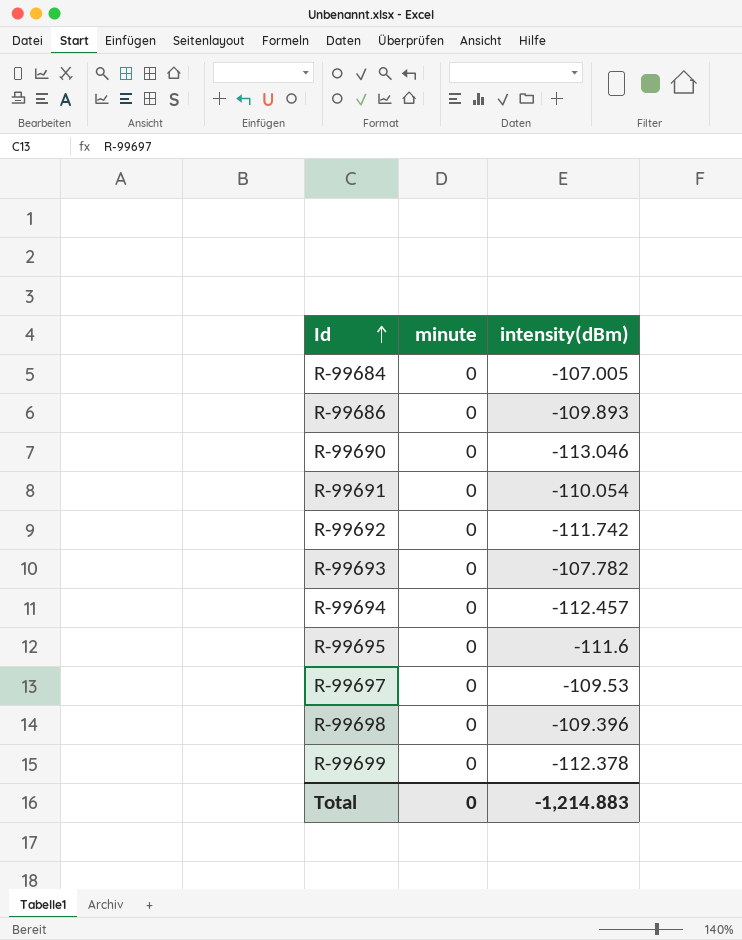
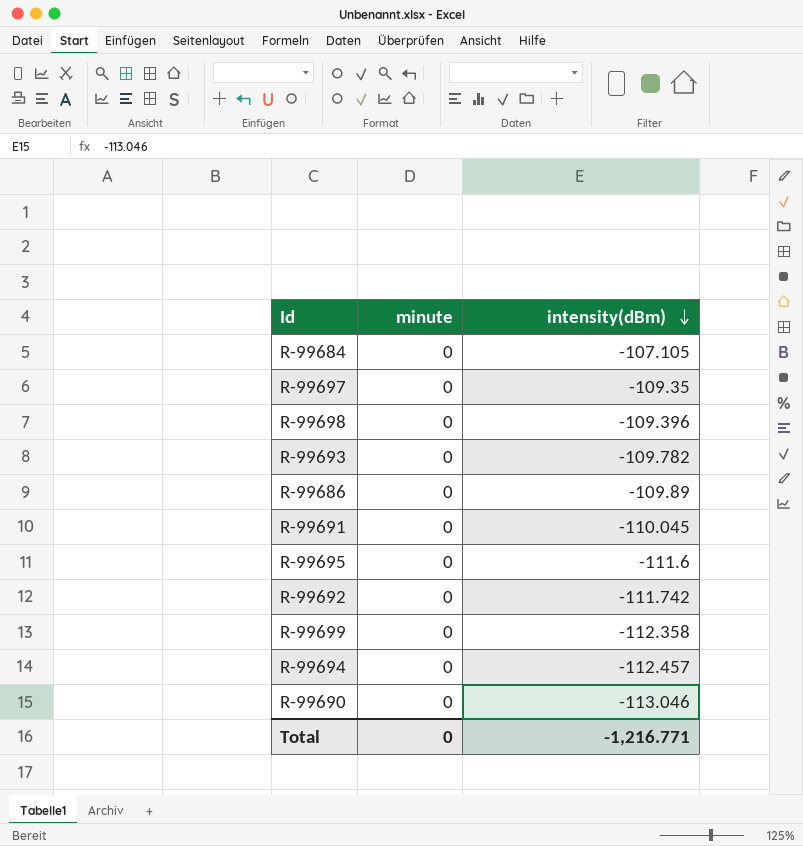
row order: Id ascending -> intensity(dBm) descending
R-99684 | intensity(dBm): -107.005 -> -107.105
R-99697 | intensity(dBm): -109.53 -> -109.35
R-99693 | intensity(dBm): -107.782 -> -109.782
R-99686 | intensity(dBm): -109.893 -> -109.89
R-99691 | intensity(dBm): -110.054 -> -110.045
R-99699 | intensity(dBm): -112.378 -> -112.358
Total | intensity(dBm): -1,214.883 -> -1,216.771

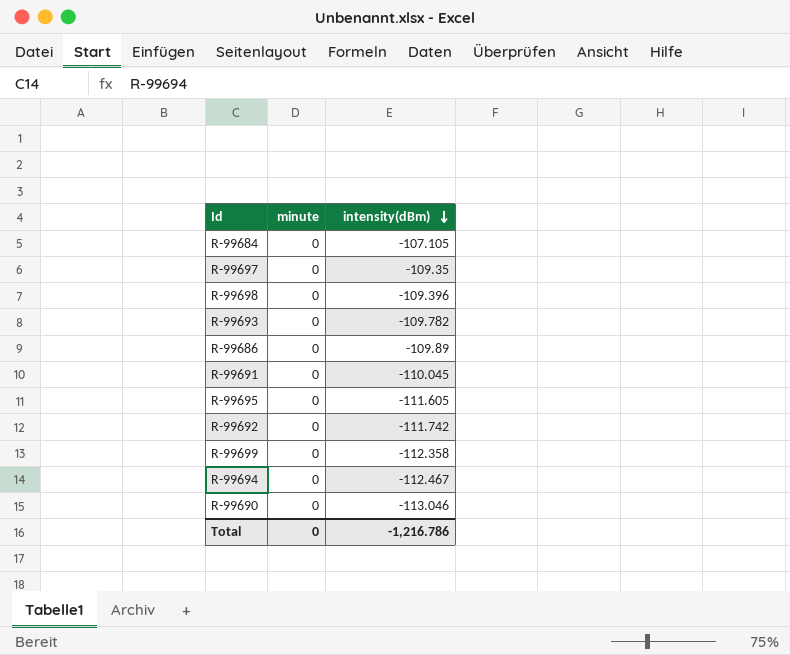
R-99695 | intensity(dBm): -111.6 -> -111.605
R-99694 | intensity(dBm): -112.457 -> -112.467
Total | intensity(dBm): -1,216.771 -> -1,216.786

